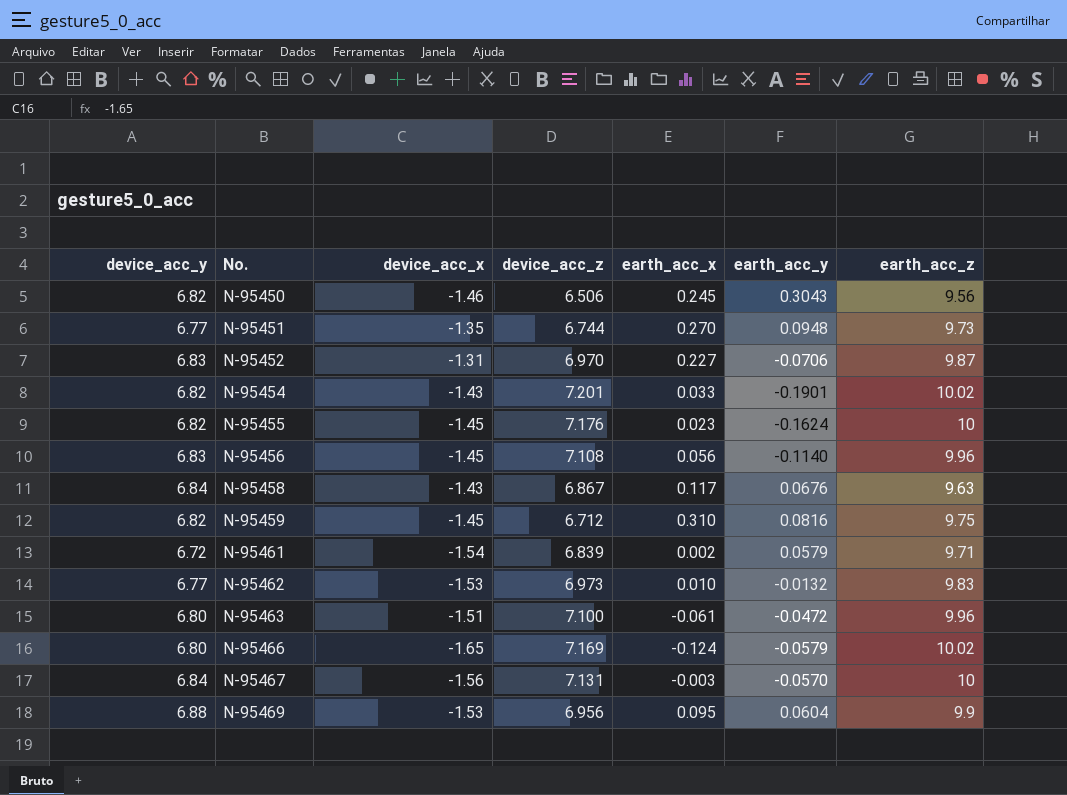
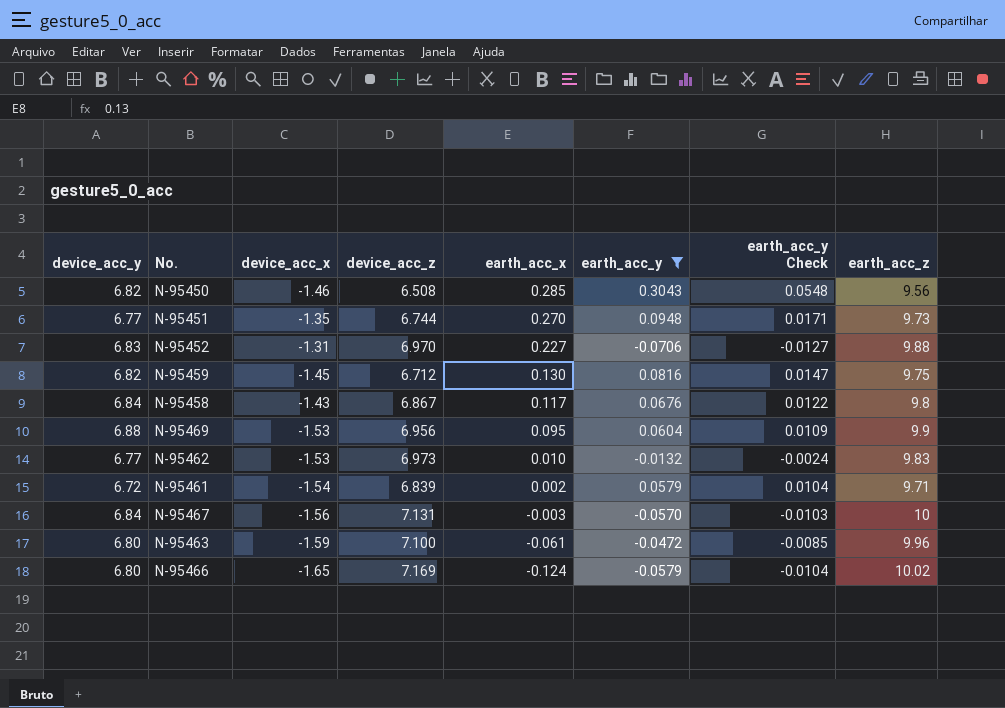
filter: none -> earth_acc_y >= -0.0706
row order: No. ascending -> earth_acc_x descending
column earth_acc_y Check | formula: none -> [earth_acc_y] * 0.18
N-95450 | device_acc_z: 6.506 -> 6.508
N-95450 | earth_acc_x: 0.245 -> 0.285
N-95452 | earth_acc_z: 9.87 -> 9.88
N-95459 | earth_acc_x: 0.310 -> 0.130
N-95458 | earth_acc_z: 9.63 -> 9.8
N-95463 | device_acc_x: -1.51 -> -1.59

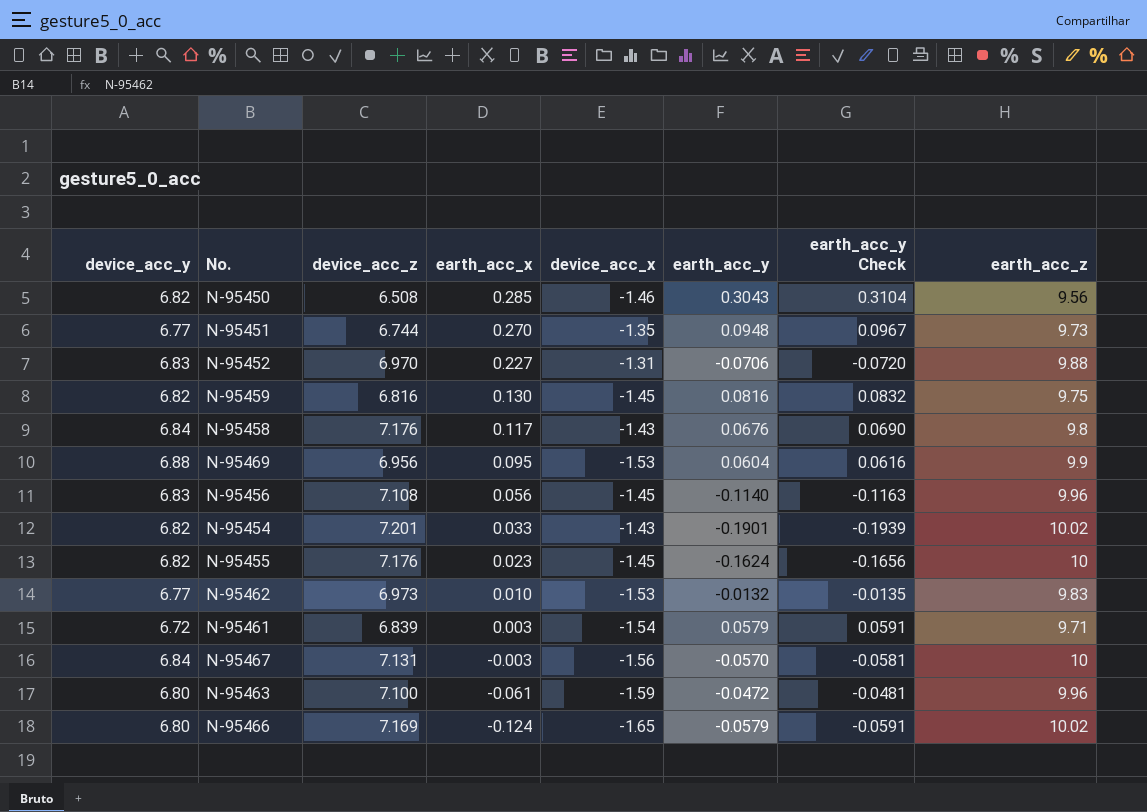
filter: earth_acc_y >= -0.0706 -> none
column device_acc_x | position: 3 -> 5
column earth_acc_y Check | formula: [earth_acc_y] * 0.18 -> [earth_acc_y] * 1.02
N-95459 | device_acc_z: 6.712 -> 6.816
N-95458 | device_acc_z: 6.867 -> 7.176
N-95461 | earth_acc_x: 0.002 -> 0.003

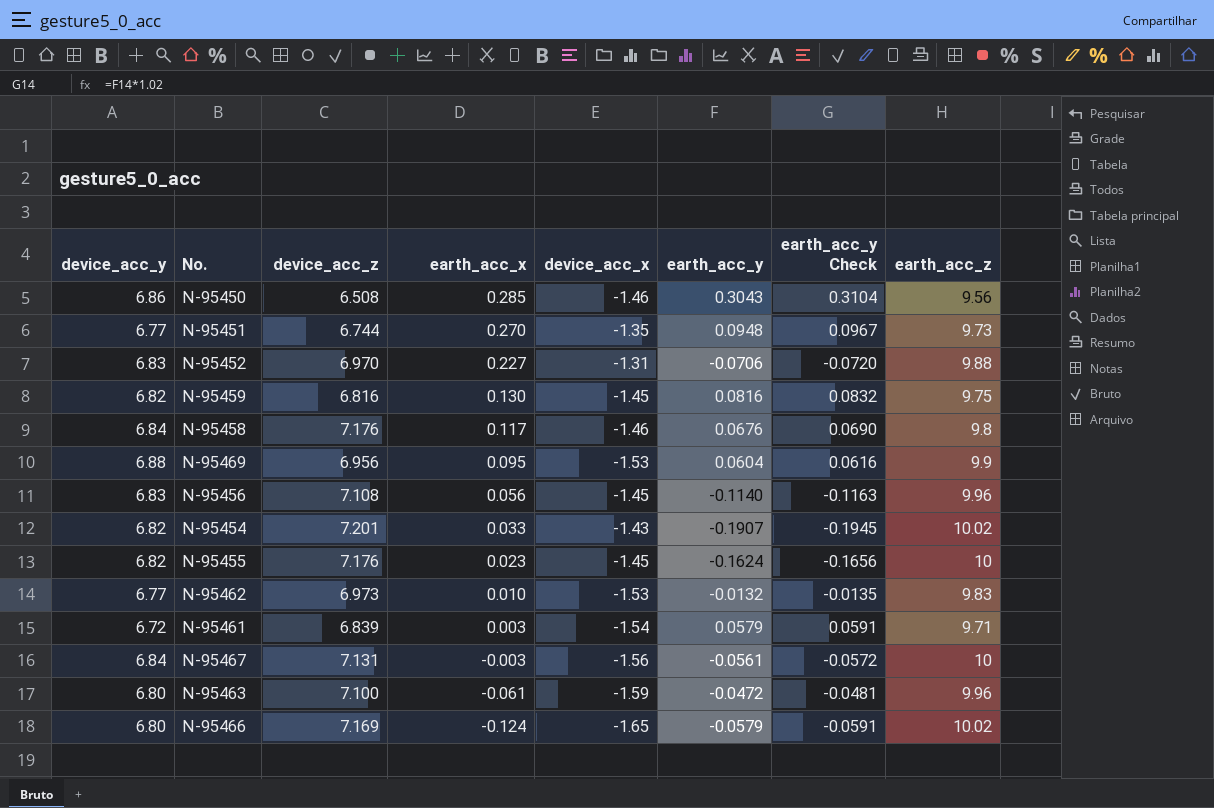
N-95450 | device_acc_y: 6.82 -> 6.86
N-95458 | device_acc_x: -1.43 -> -1.46
N-95454 | earth_acc_y: -0.1901 -> -0.1907
N-95454 | earth_acc_y Check: -0.1939 -> -0.1945
N-95467 | earth_acc_y: -0.0570 -> -0.0561
N-95467 | earth_acc_y Check: -0.0581 -> -0.0572

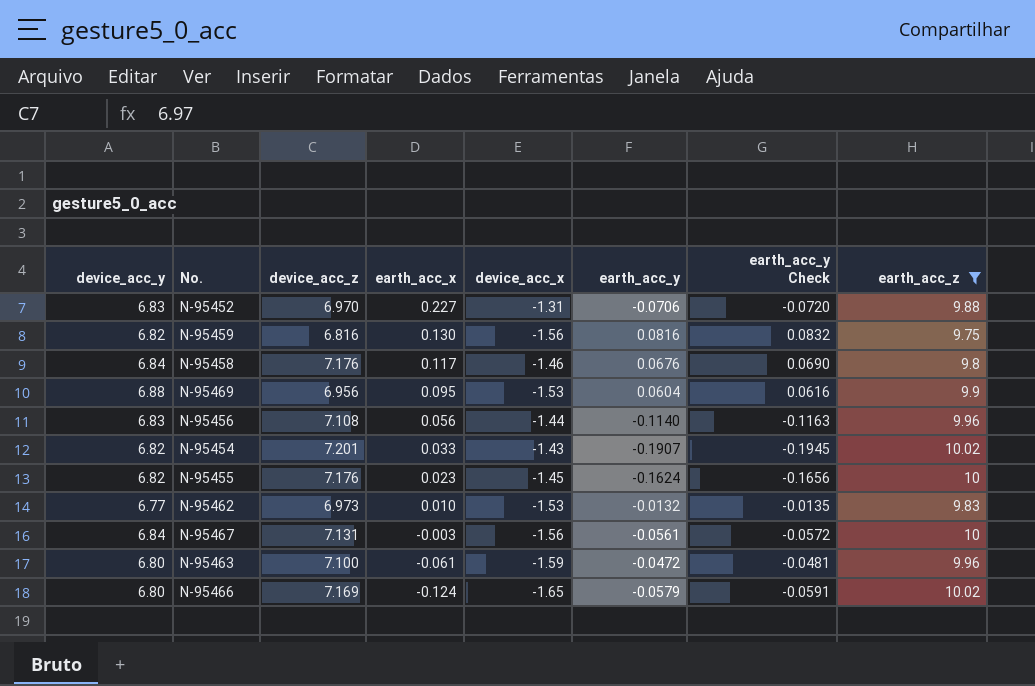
filter: none -> earth_acc_z >= 9.75
N-95459 | device_acc_x: -1.45 -> -1.56
N-95456 | device_acc_x: -1.45 -> -1.44

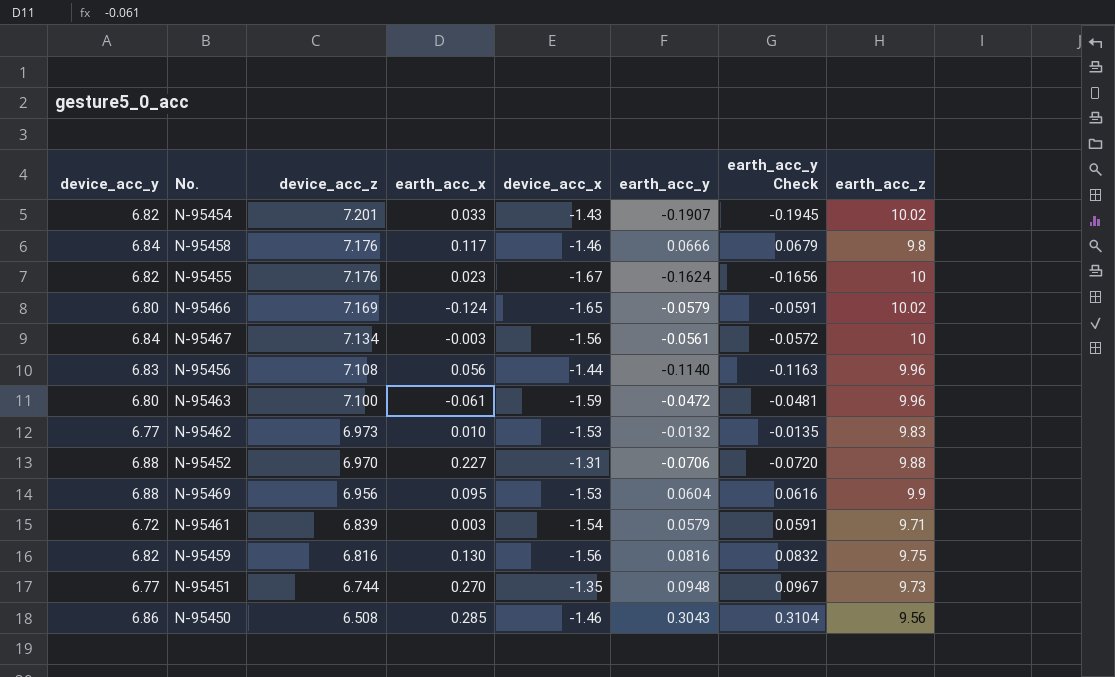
filter: earth_acc_z >= 9.75 -> none
row order: earth_acc_x descending -> device_acc_z descending
N-95458 | earth_acc_y: 0.0676 -> 0.0666
N-95458 | earth_acc_y Check: 0.0690 -> 0.0679
N-95455 | device_acc_x: -1.45 -> -1.67
N-95467 | device_acc_z: 7.131 -> 7.134
N-95452 | device_acc_y: 6.83 -> 6.88

